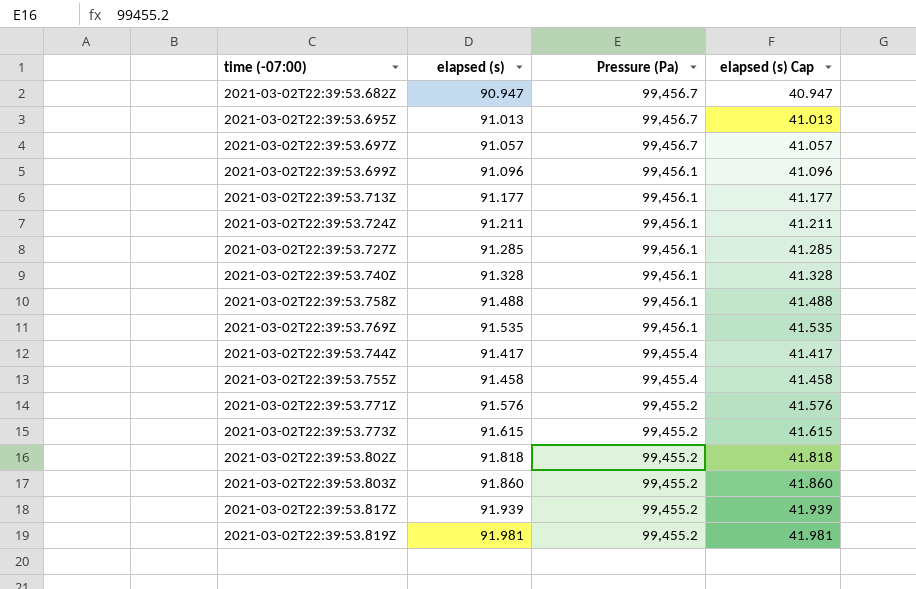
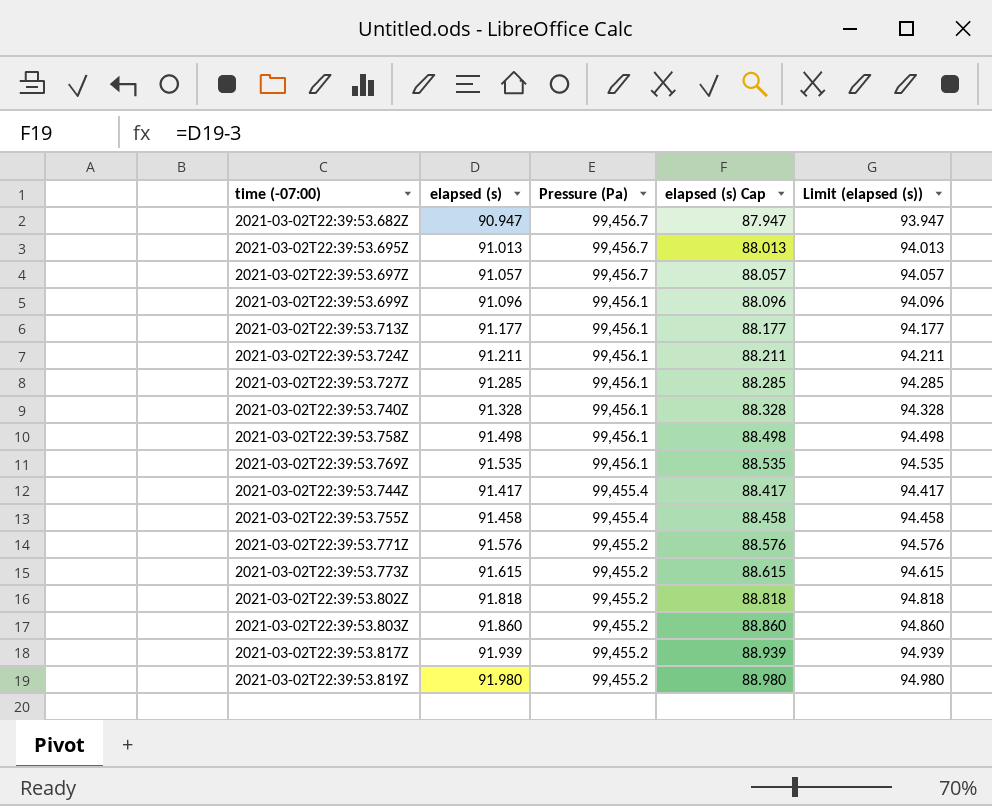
column elapsed (s) Cap | formula: [elapsed (s)] - 50 -> [elapsed (s)] - 3
column Limit (elapsed (s)) | formula: none -> [elapsed (s)] + 3
2021-03-02T22:39:53.758Z | elapsed (s): 91.488 -> 91.498
2021-03-02T22:39:53.819Z | elapsed (s): 91.981 -> 91.980

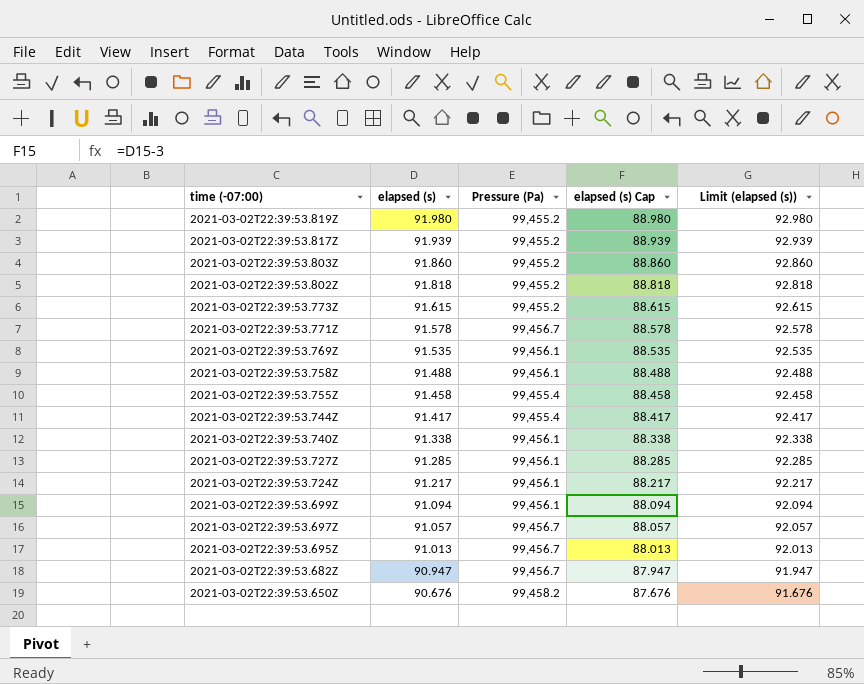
row order: Pressure (Pa) descending -> time (-07:00) descending
column Limit (elapsed (s)) | formula: [elapsed (s)] + 3 -> [elapsed (s)] + 1
row 2021-03-02T22:39:53.713Z: 91.177 | 99,456.1 | 88.177 | 94.177 -> none
2021-03-02T22:39:53.771Z | elapsed (s): 91.576 -> 91.578
2021-03-02T22:39:53.771Z | Pressure (Pa): 99,455.2 -> 99,456.7
2021-03-02T22:39:53.771Z | elapsed (s) Cap: 88.576 -> 88.578
2021-03-02T22:39:53.758Z | elapsed (s): 91.498 -> 91.488
2021-03-02T22:39:53.758Z | elapsed (s) Cap: 88.498 -> 88.488
2021-03-02T22:39:53.740Z | elapsed (s): 91.328 -> 91.338
2021-03-02T22:39:53.740Z | elapsed (s) Cap: 88.328 -> 88.338
2021-03-02T22:39:53.724Z | elapsed (s): 91.211 -> 91.217
2021-03-02T22:39:53.724Z | elapsed (s) Cap: 88.211 -> 88.217
2021-03-02T22:39:53.699Z | elapsed (s): 91.096 -> 91.094
2021-03-02T22:39:53.699Z | elapsed (s) Cap: 88.096 -> 88.094
row 2021-03-02T22:39:53.650Z: none -> 90.676 | 99,458.2 | 87.676 | 91.676

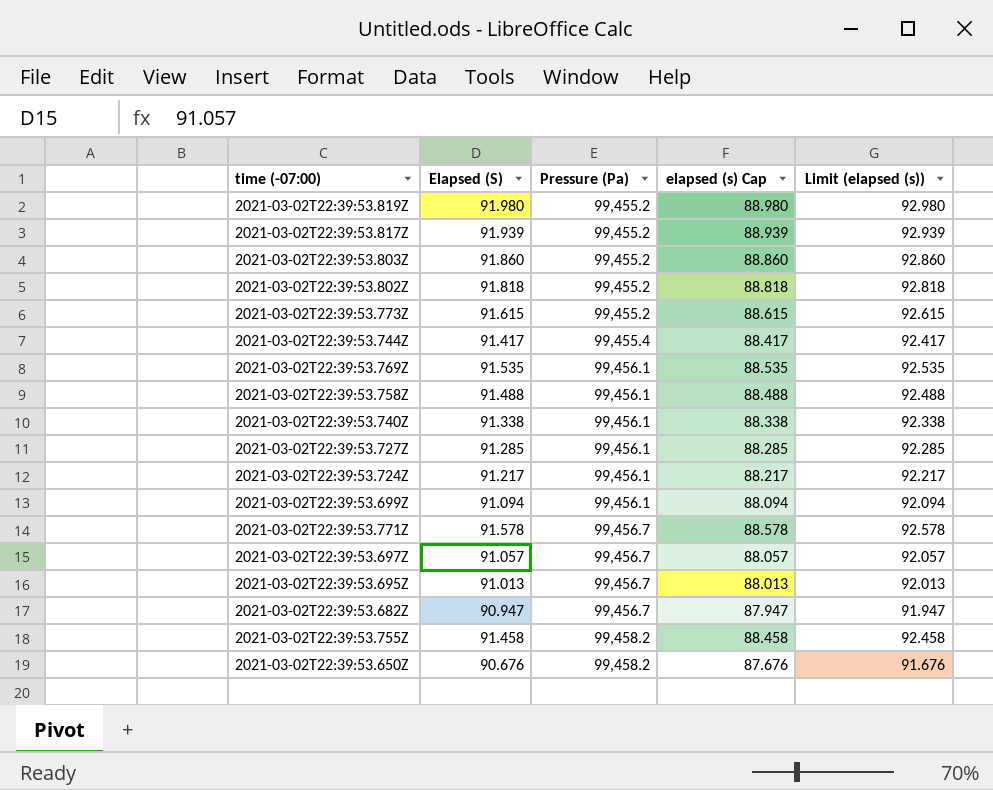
row order: time (-07:00) descending -> Pressure (Pa) ascending
column name: elapsed (s) -> Elapsed (S)
2021-03-02T22:39:53.755Z | Pressure (Pa): 99,455.4 -> 99,458.2

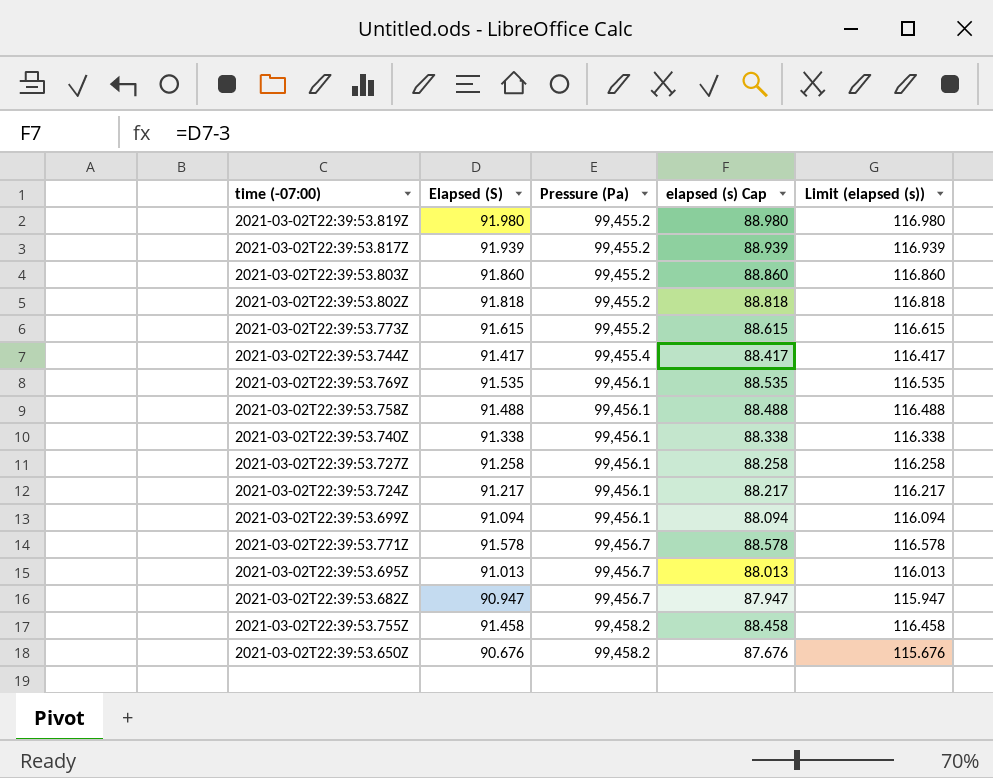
column Limit (elapsed (s)) | formula: [Elapsed (S)] + 1 -> [Elapsed (S)] + 25
row 2021-03-02T22:39:53.697Z: 91.057 | 99,456.7 | 88.057 | 92.057 -> none
2021-03-02T22:39:53.727Z | Elapsed (S): 91.285 -> 91.258
2021-03-02T22:39:53.727Z | elapsed (s) Cap: 88.285 -> 88.258

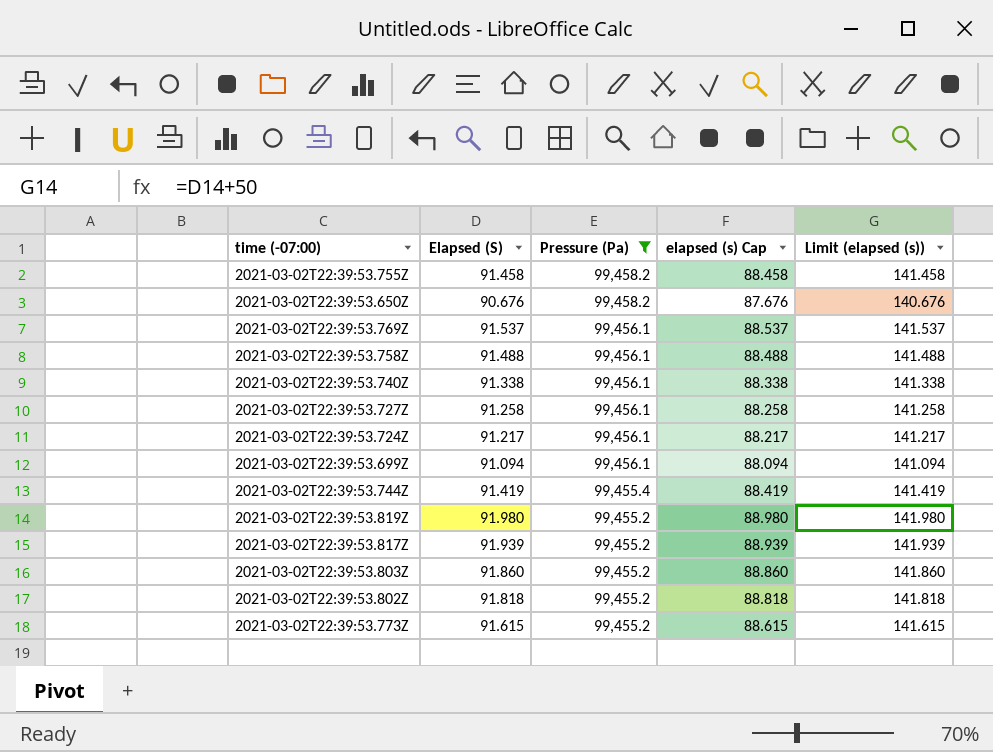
filter: none -> Pressure (Pa) != 99,456.7
row order: Pressure (Pa) ascending -> Pressure (Pa) descending
column Limit (elapsed (s)) | formula: [Elapsed (S)] + 25 -> [Elapsed (S)] + 50
2021-03-02T22:39:53.769Z | Elapsed (S): 91.535 -> 91.537
2021-03-02T22:39:53.769Z | elapsed (s) Cap: 88.535 -> 88.537
2021-03-02T22:39:53.744Z | Elapsed (S): 91.417 -> 91.419
2021-03-02T22:39:53.744Z | elapsed (s) Cap: 88.417 -> 88.419

